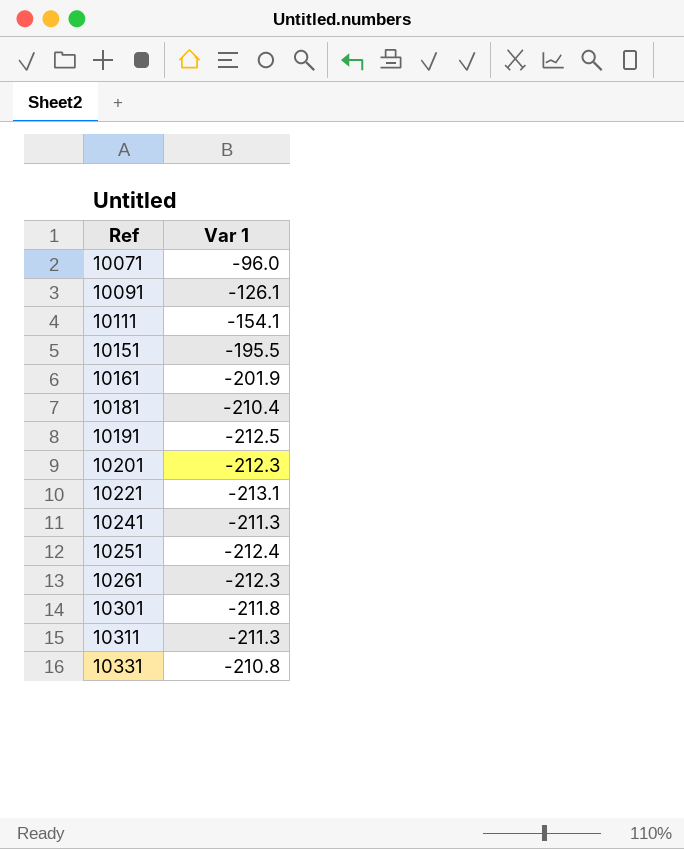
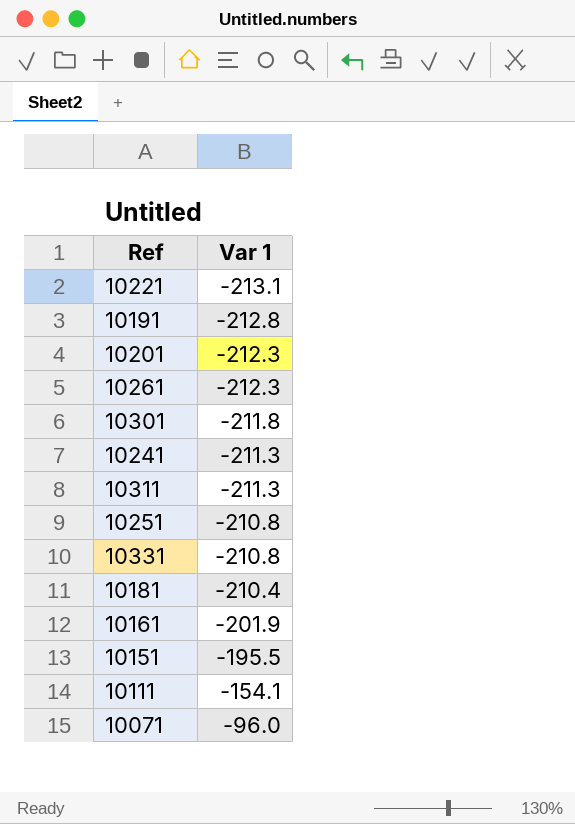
row order: Ref ascending -> Var 1 ascending
row 10091: -126.1 -> none
10191 | Var 1: -212.5 -> -212.8
10251 | Var 1: -212.4 -> -210.8

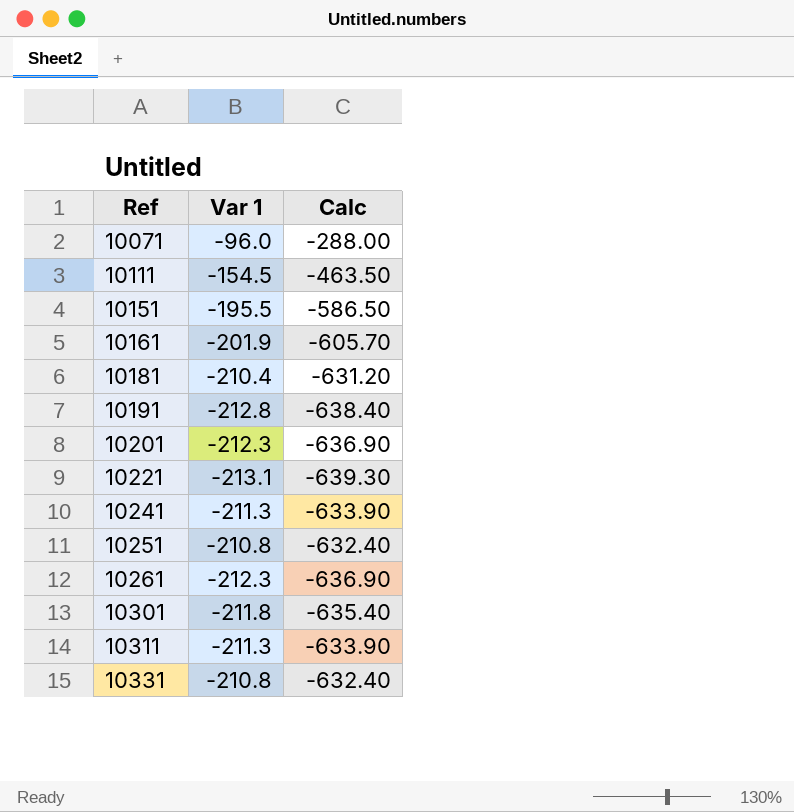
row order: Var 1 ascending -> Ref ascending
column Calc | formula: none -> [Var 1] * 3
10111 | Var 1: -154.1 -> -154.5

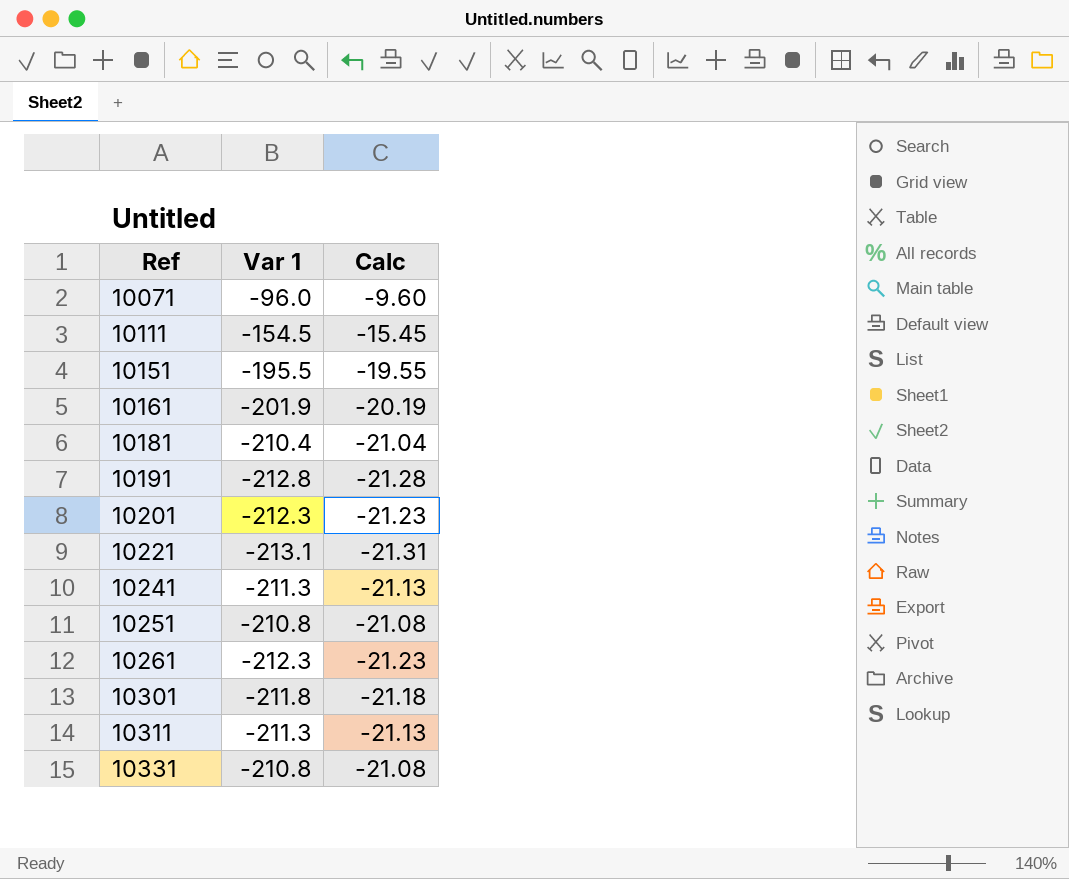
column Calc | formula: [Var 1] * 3 -> [Var 1] * 0.1

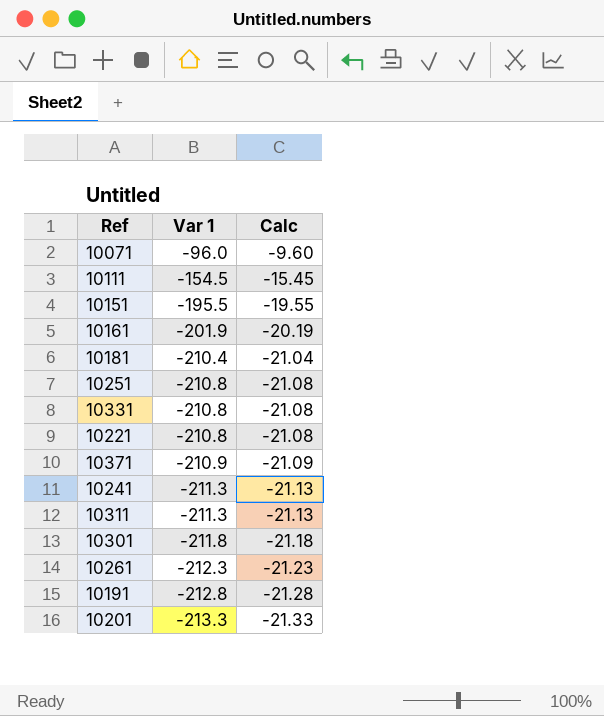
row order: Ref ascending -> Var 1 descending
10221 | Var 1: -213.1 -> -210.8
10221 | Calc: -21.31 -> -21.08
row 10371: none -> -210.9 | -21.09
10201 | Var 1: -212.3 -> -213.3
10201 | Calc: -21.23 -> -21.33

